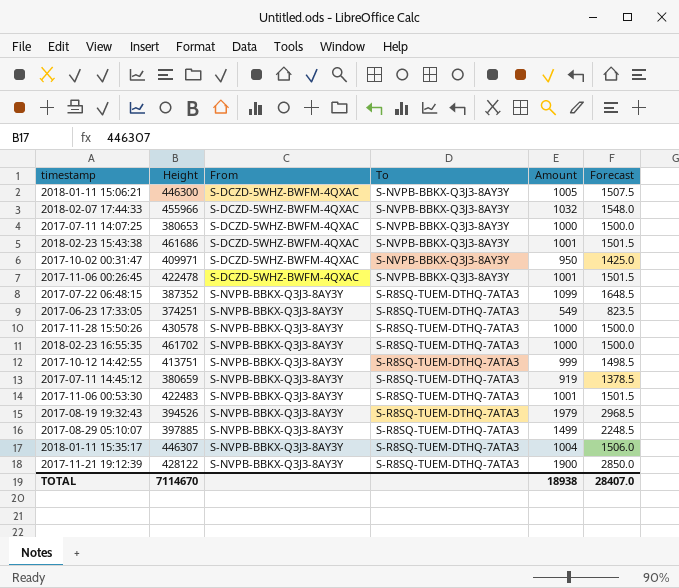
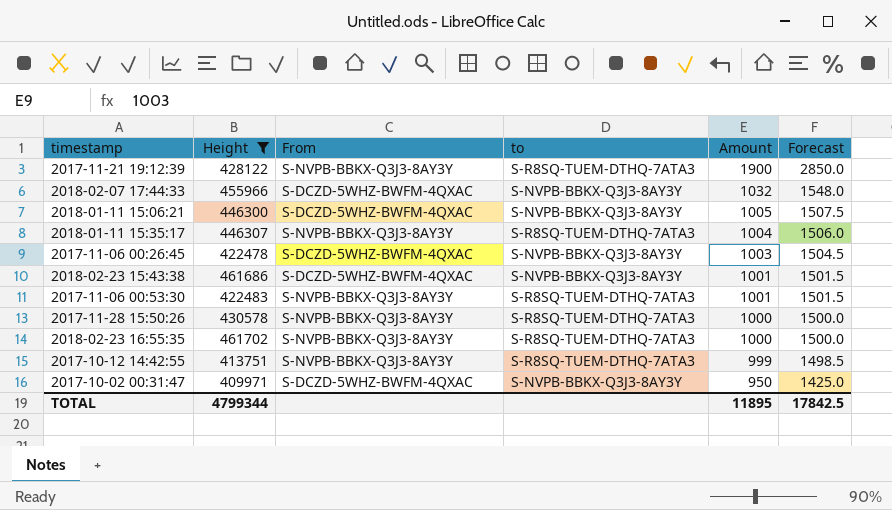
filter: none -> Height >= 409971
row order: From ascending -> Amount descending
column name: To -> to
2017-11-06 00:26:45 | Amount: 1001 -> 1003
2017-11-06 00:26:45 | Forecast: 1501.5 -> 1504.5
TOTAL | Height: 7114670 -> 4799344
TOTAL | Amount: 18938 -> 11895
TOTAL | Forecast: 28407.0 -> 17842.5

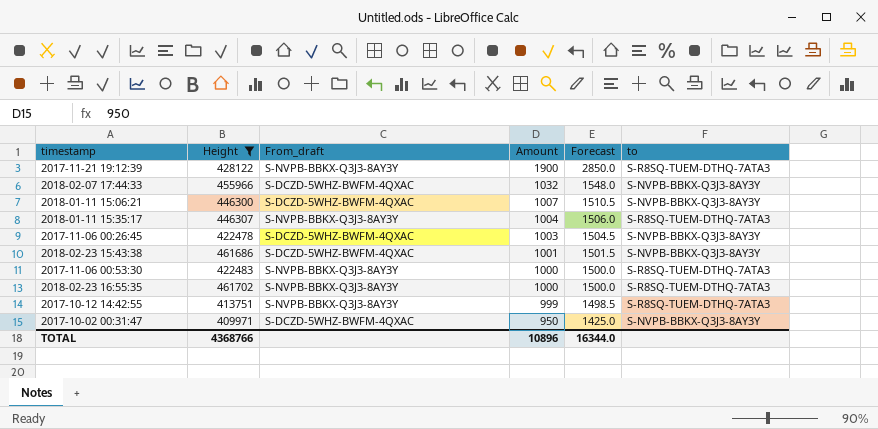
column name: From -> From_draft
column to | position: 4 -> 6
row 2017-11-28 15:50:26: 430578 | S-NVPB-BBKX-Q3J3-8AY3Y | S-R8SQ-TUEM-DTHQ-7ATA3 | 1000 | 1500.0 -> none
2018-01-11 15:06:21 | Amount: 1005 -> 1007
2018-01-11 15:06:21 | Forecast: 1507.5 -> 1510.5
2017-11-06 00:53:30 | Amount: 1001 -> 1000
2017-11-06 00:53:30 | Forecast: 1501.5 -> 1500.0
TOTAL | Height: 4799344 -> 4368766
TOTAL | Amount: 11895 -> 10896
TOTAL | Forecast: 17842.5 -> 16344.0

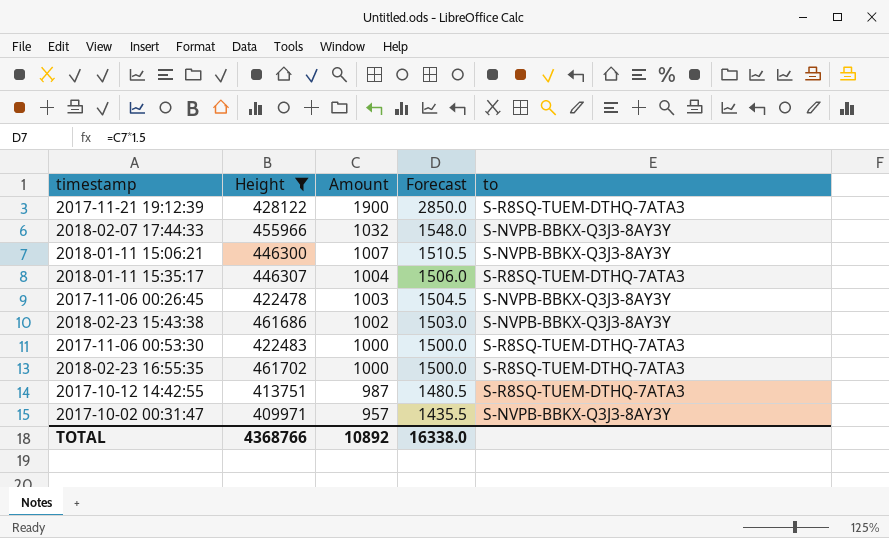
column From_draft | position: 3 -> none
2018-02-23 15:43:38 | Amount: 1001 -> 1002
2018-02-23 15:43:38 | Forecast: 1501.5 -> 1503.0
2017-10-12 14:42:55 | Amount: 999 -> 987
2017-10-12 14:42:55 | Forecast: 1498.5 -> 1480.5
2017-10-02 00:31:47 | Amount: 950 -> 957
2017-10-02 00:31:47 | Forecast: 1425.0 -> 1435.5
TOTAL | Amount: 10896 -> 10892
TOTAL | Forecast: 16344.0 -> 16338.0

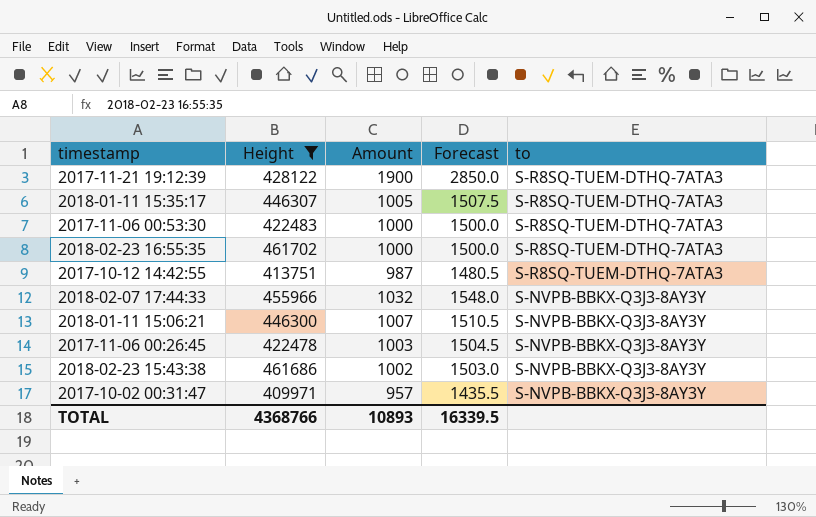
row order: Amount descending -> to descending
2018-01-11 15:35:17 | Amount: 1004 -> 1005
2018-01-11 15:35:17 | Forecast: 1506.0 -> 1507.5
TOTAL | Amount: 10892 -> 10893
TOTAL | Forecast: 16338.0 -> 16339.5

